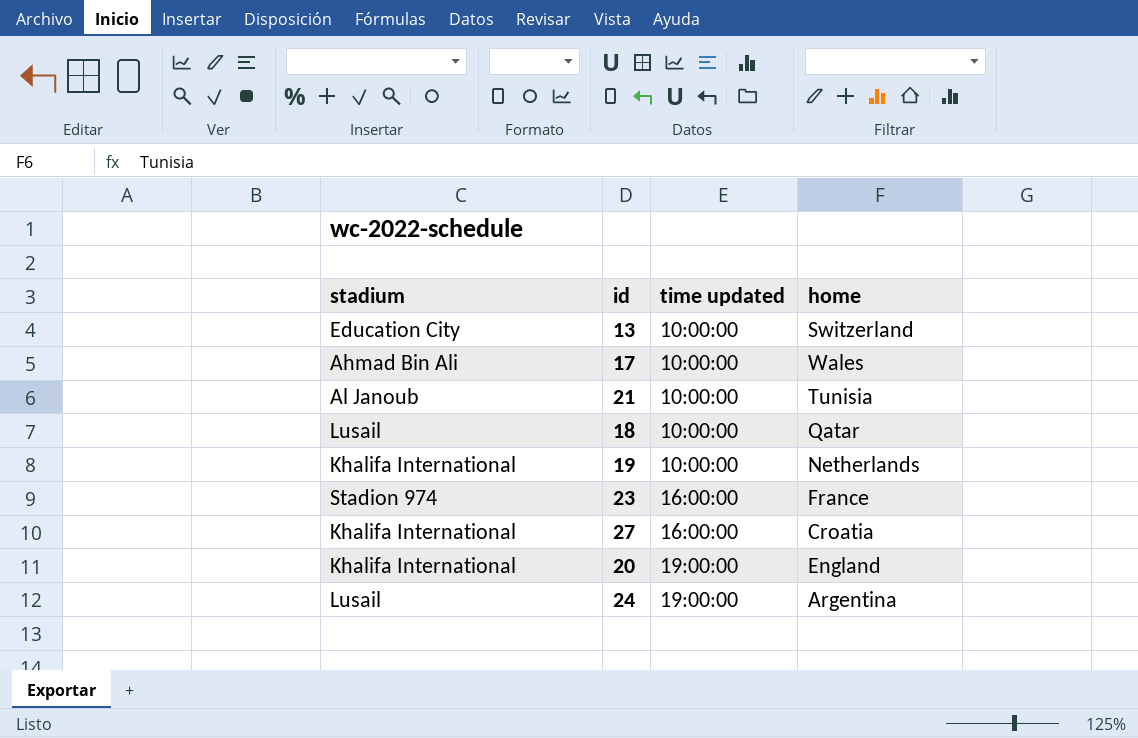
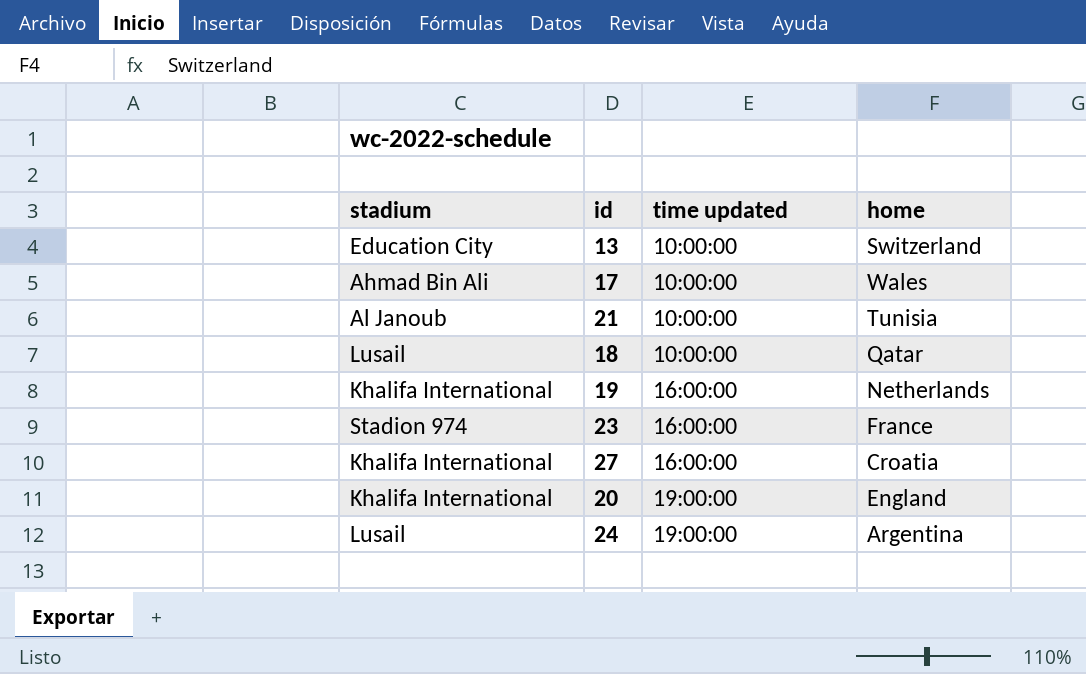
19 | time updated: 10:00:00 -> 16:00:00

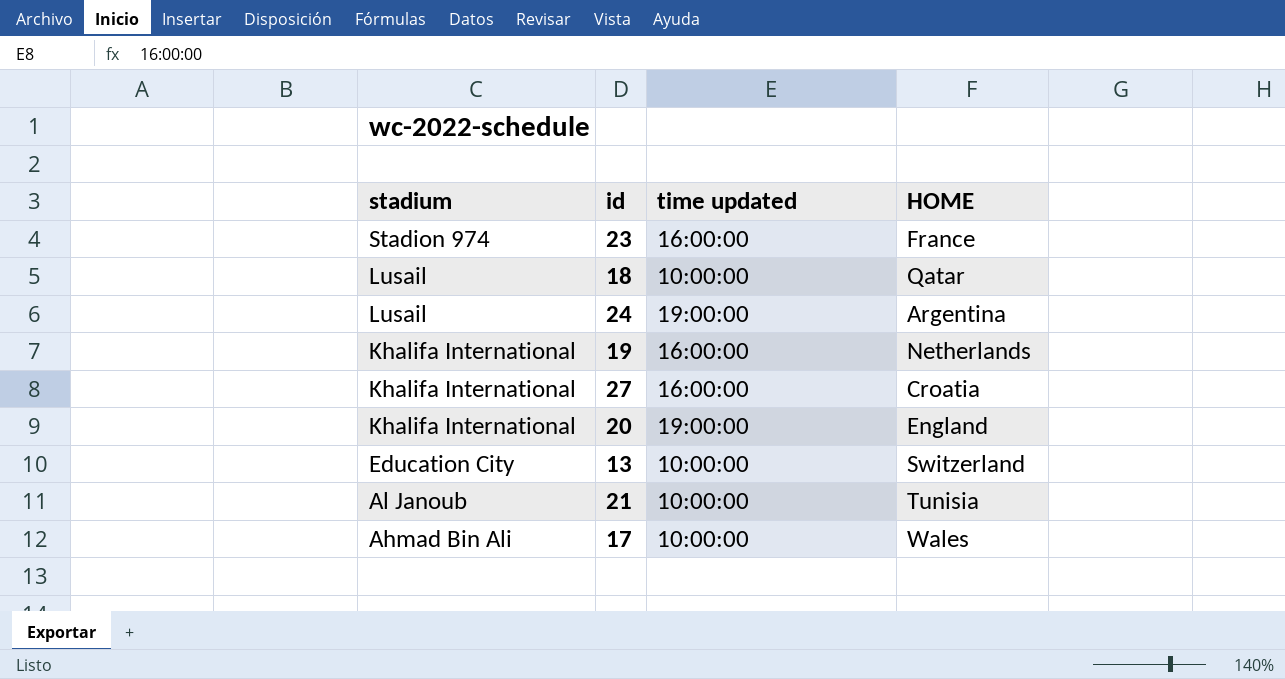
row order: time updated ascending -> stadium descending
column name: home -> HOME

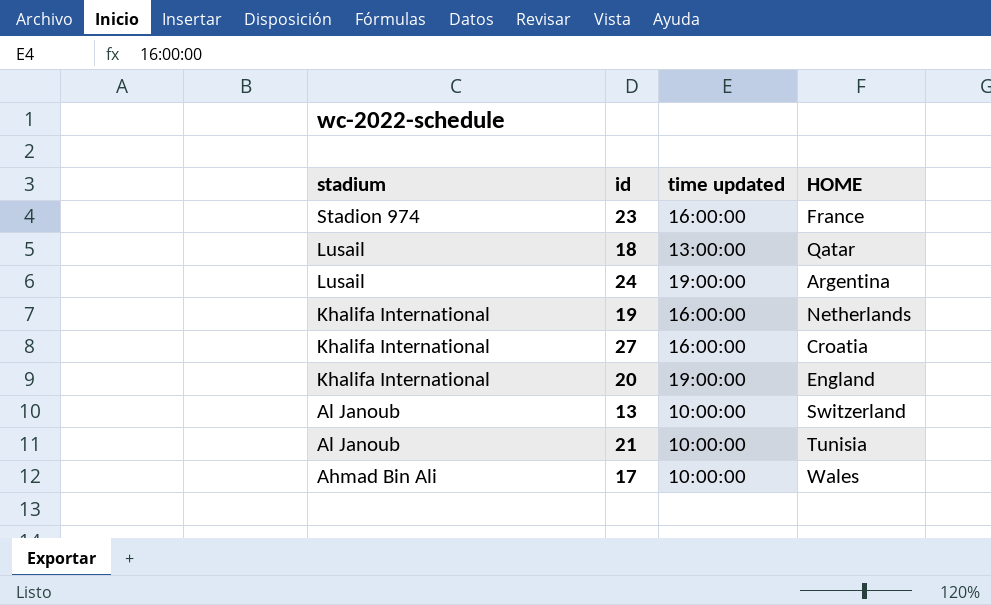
18 | time updated: 10:00:00 -> 13:00:00
13 | stadium: Education City -> Al Janoub

